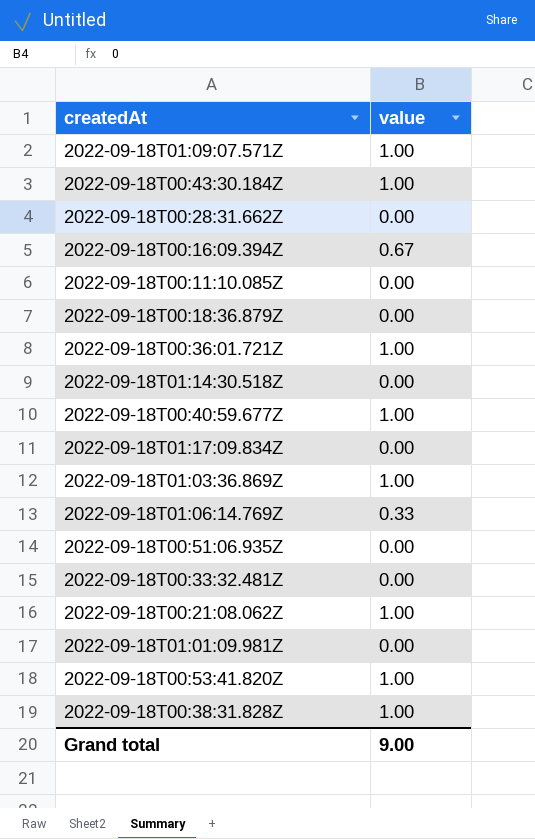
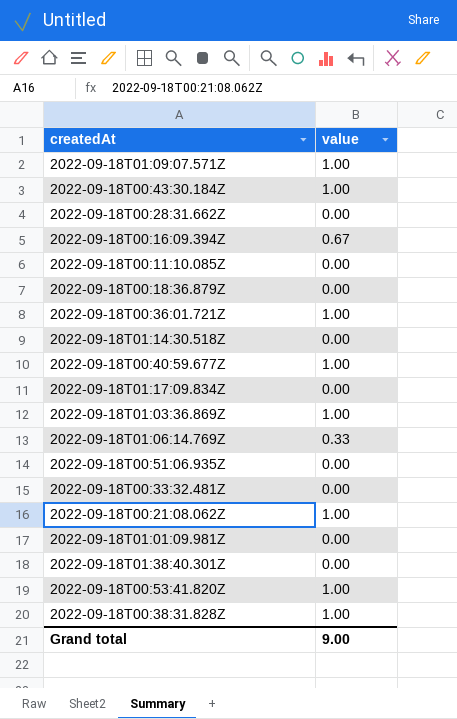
row 2022-09-18T01:38:40.301Z: none -> 0.00

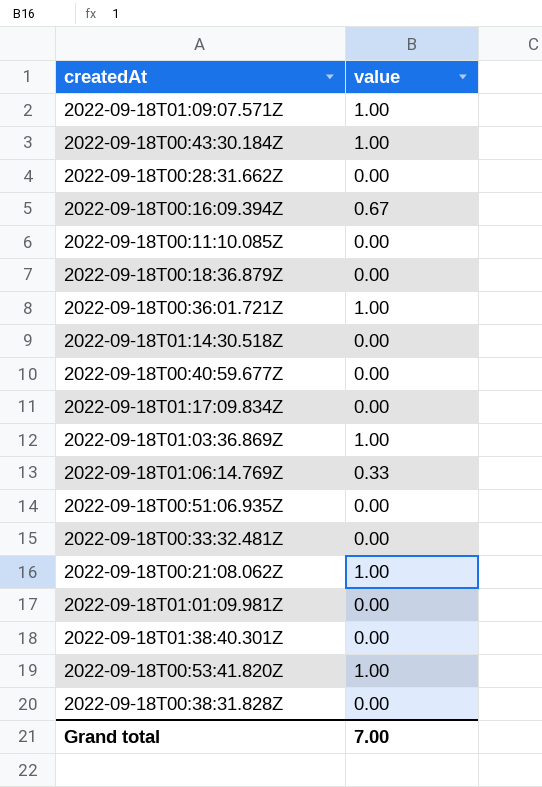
2022-09-18T00:40:59.677Z | value: 1.00 -> 0.00
2022-09-18T00:38:31.828Z | value: 1.00 -> 0.00
Grand total | value: 9.00 -> 7.00

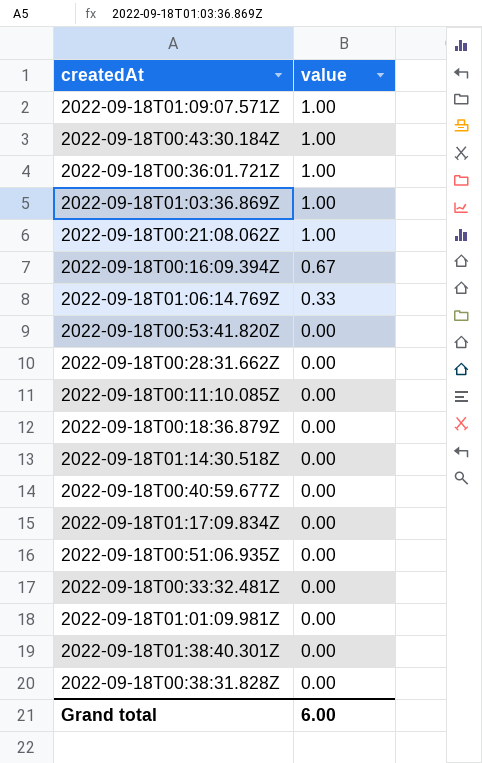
row order: none -> value descending
2022-09-18T00:53:41.820Z | value: 1.00 -> 0.00
Grand total | value: 7.00 -> 6.00

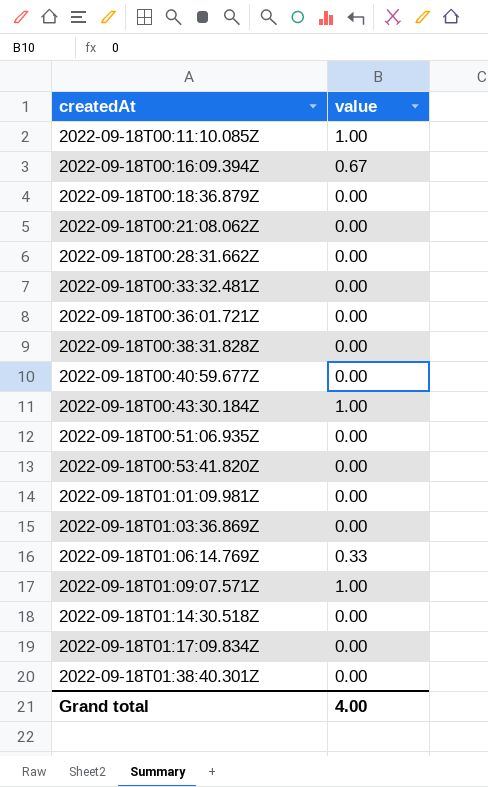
row order: value descending -> createdAt ascending
2022-09-18T00:11:10.085Z | value: 0.00 -> 1.00
2022-09-18T00:21:08.062Z | value: 1.00 -> 0.00
2022-09-18T00:36:01.721Z | value: 1.00 -> 0.00
2022-09-18T01:03:36.869Z | value: 1.00 -> 0.00
Grand total | value: 6.00 -> 4.00

